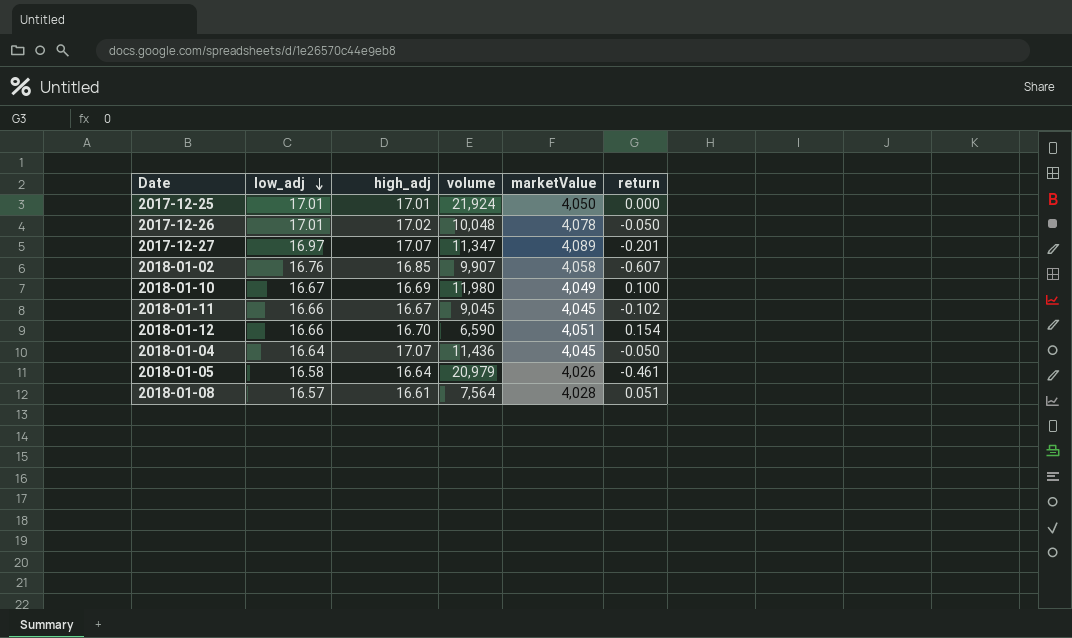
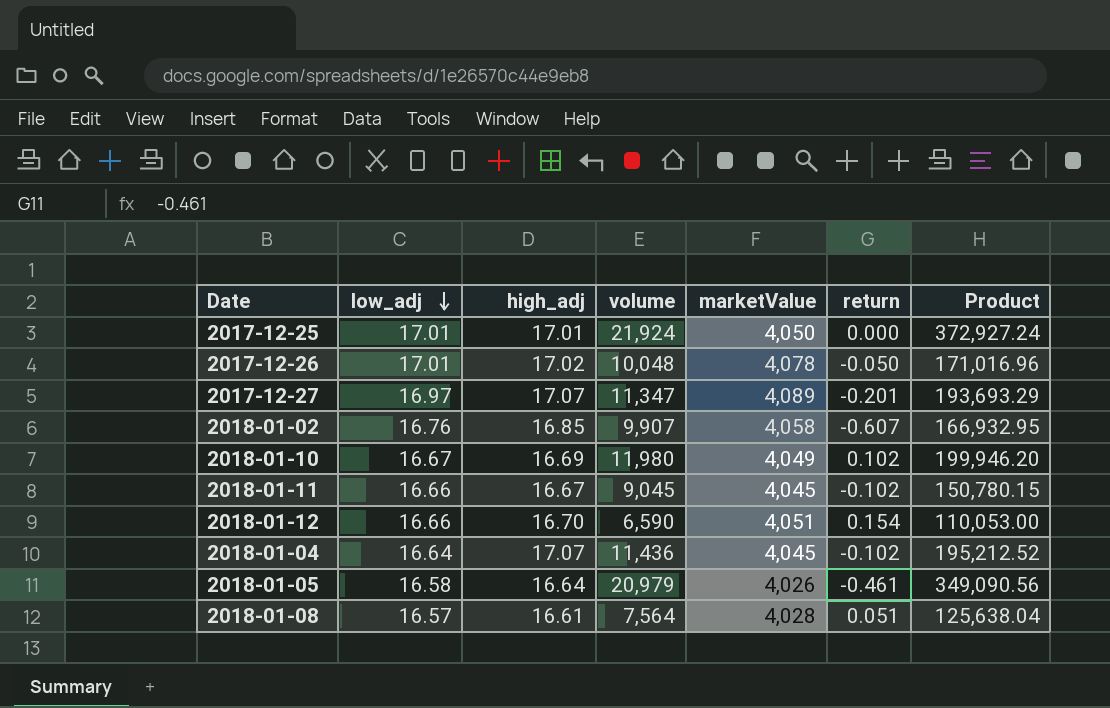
column Product | formula: none -> [high_adj] * [volume]
2018-01-10 | return: 0.100 -> 0.102
2018-01-04 | return: -0.050 -> -0.102

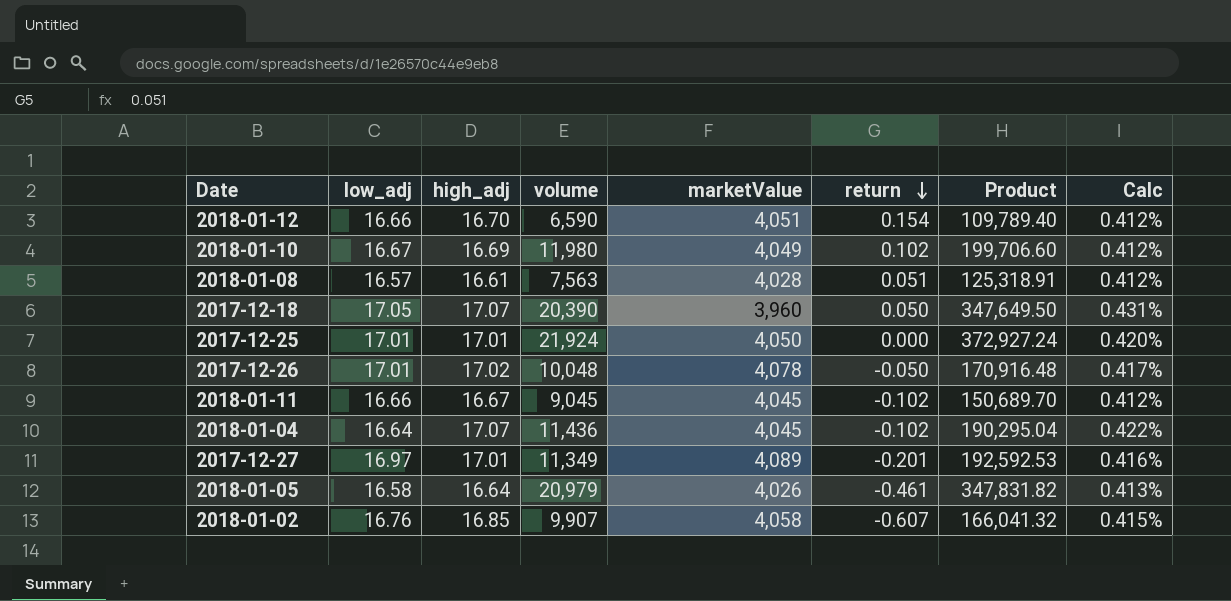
row order: low_adj descending -> return descending
column Product | formula: [high_adj] * [volume] -> [low_adj] * [volume]
column Calc | formula: none -> [high_adj] / [marketValue]
2018-01-08 | volume: 7,564 -> 7,563
row 2017-12-18: none -> 17.05 | 17.07 | 20,390 | 3,960 | 0.050 | 347,649.50 | 0.431%
2017-12-27 | high_adj: 17.07 -> 17.01
2017-12-27 | volume: 11,347 -> 11,349

